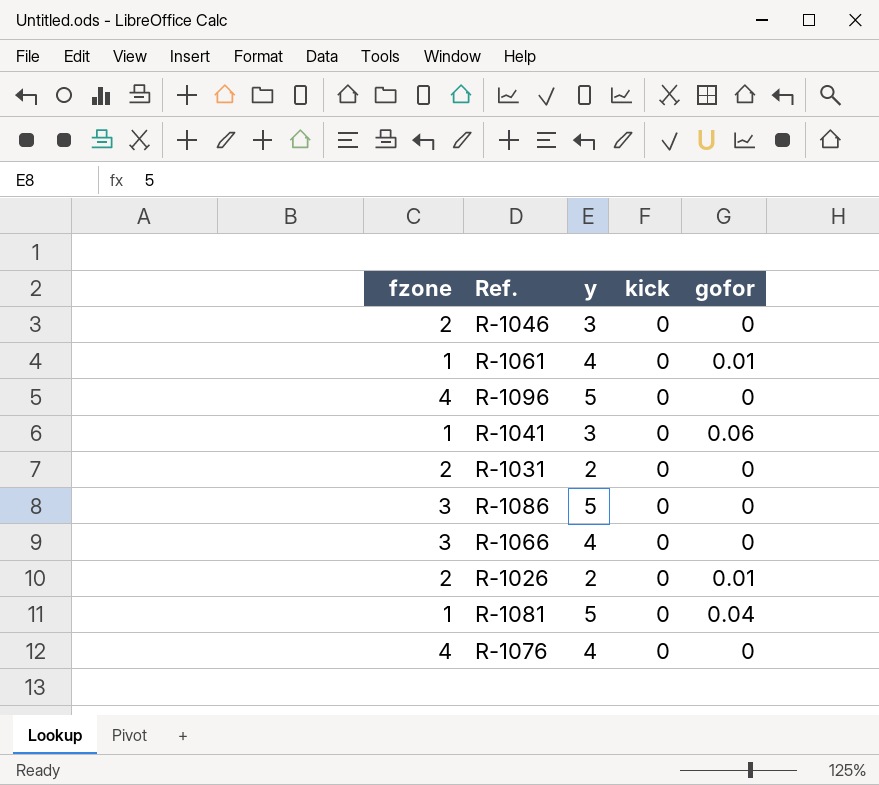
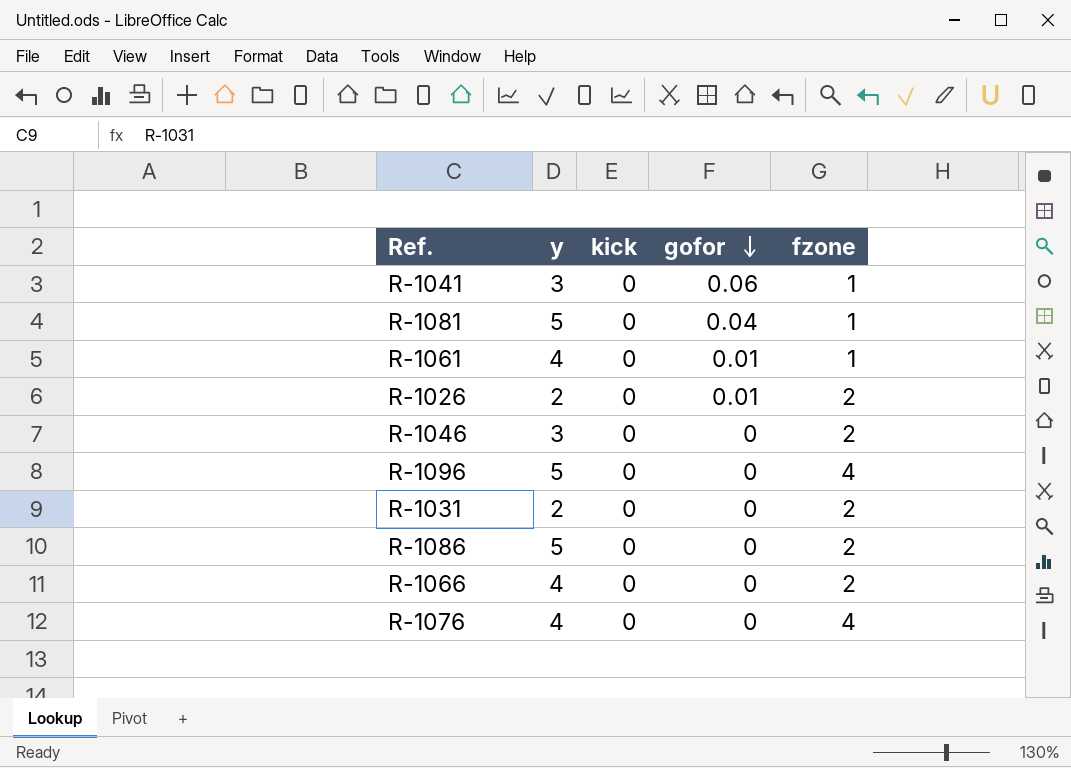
row order: none -> gofor descending
column fzone | position: 1 -> 5
R-1086 | fzone: 3 -> 2
R-1066 | fzone: 3 -> 2

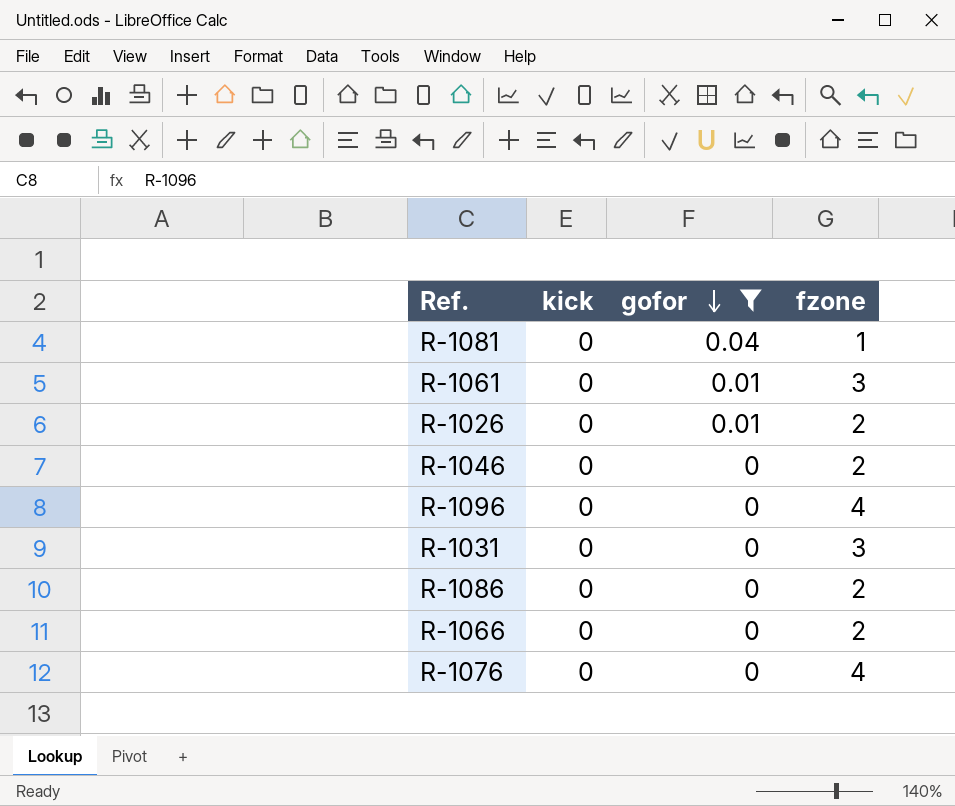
filter: none -> gofor != 0.06
column y | position: 2 -> none
R-1061 | fzone: 1 -> 3
R-1031 | fzone: 2 -> 3

